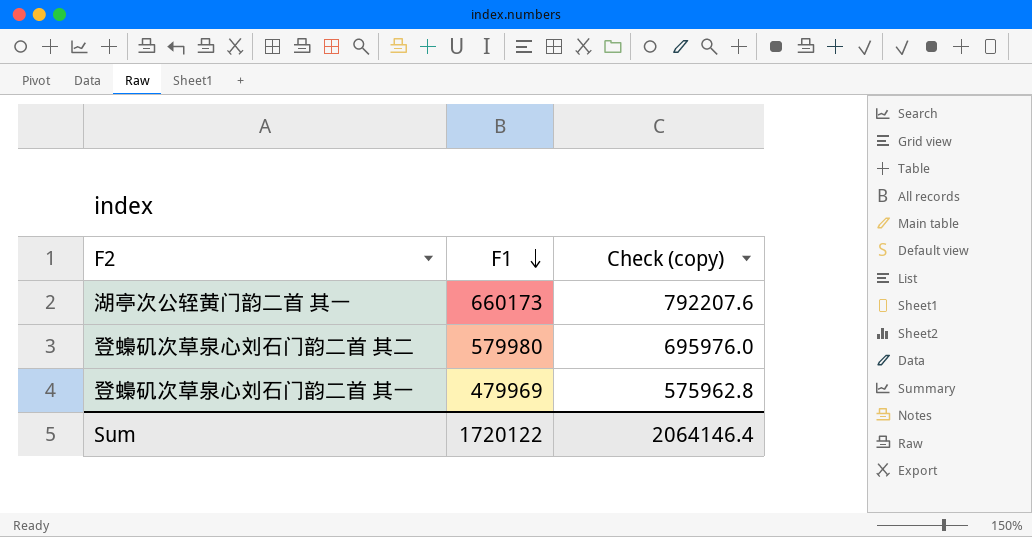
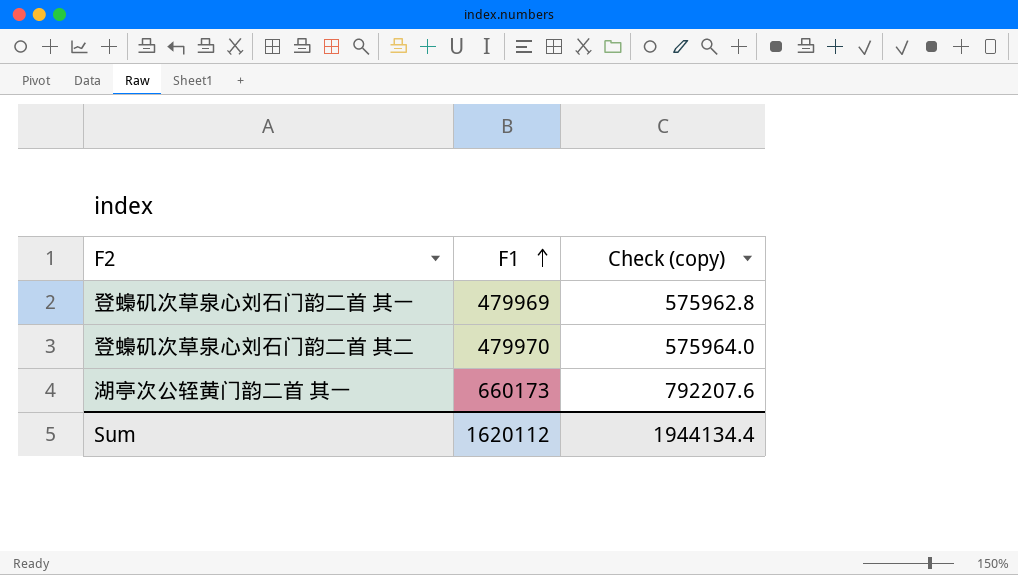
row order: F1 descending -> F1 ascending
登蟂矶次草泉心刘石门韵二首 其二 | F1: 579980 -> 479970
登蟂矶次草泉心刘石门韵二首 其二 | Check (copy): 695976.0 -> 575964.0
Sum | F1: 1720122 -> 1620112
Sum | Check (copy): 2064146.4 -> 1944134.4

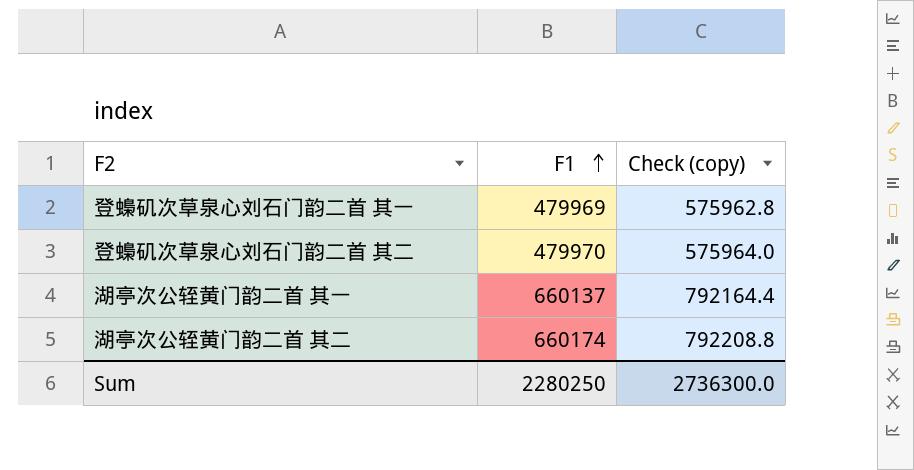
湖亭次公轾黄门韵二首 其一 | F1: 660173 -> 660137
湖亭次公轾黄门韵二首 其一 | Check (copy): 792207.6 -> 792164.4
row 湖亭次公轾黄门韵二首 其二: none -> 660174 | 792208.8
Sum | F1: 1620112 -> 2280250
Sum | Check (copy): 1944134.4 -> 2736300.0

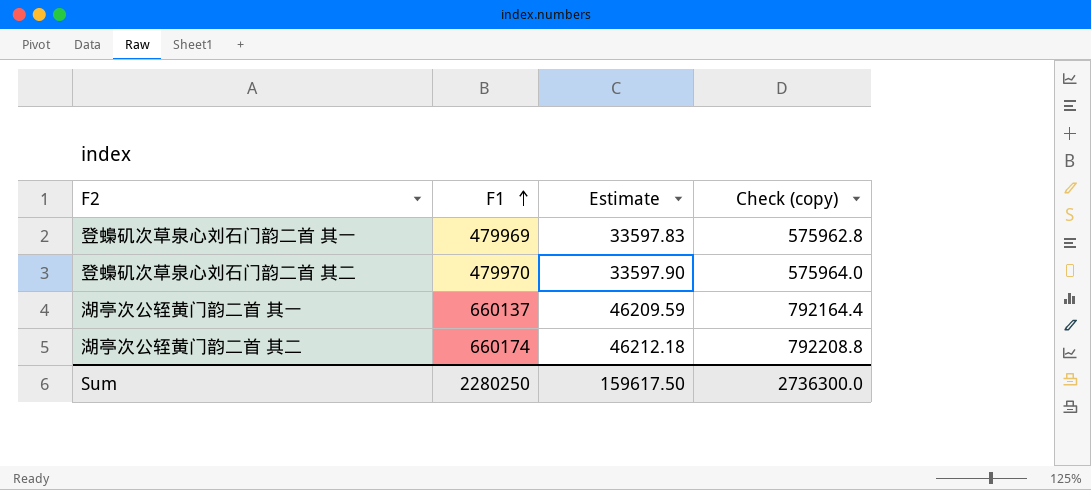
column Estimate | formula: none -> [F1] * 0.07

